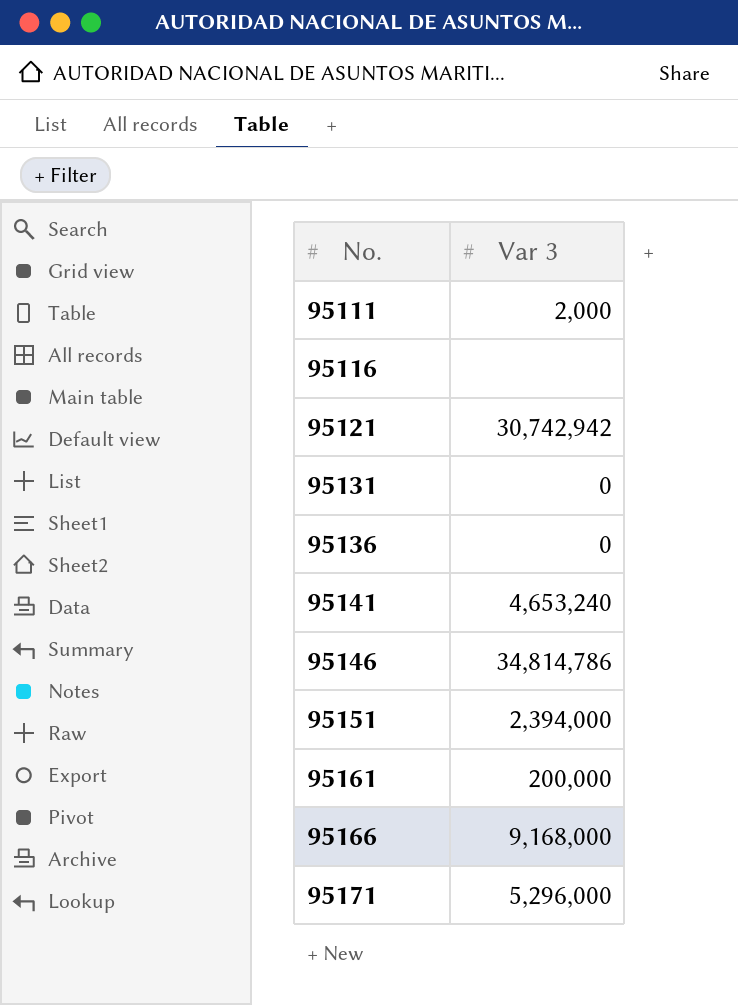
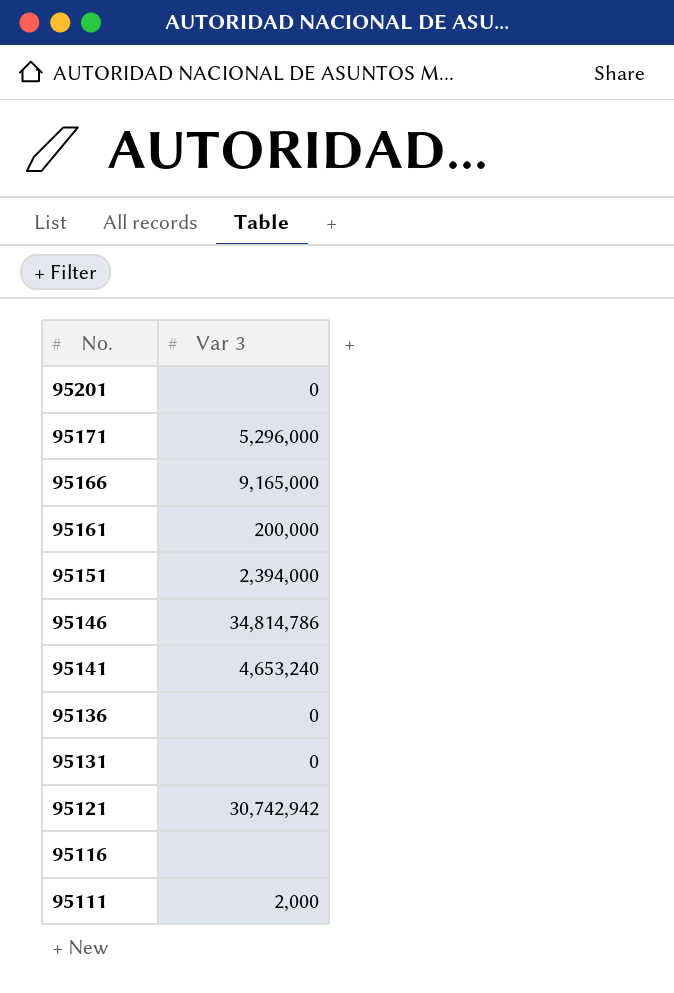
row order: No. ascending -> No. descending
row 95201: none -> 0
95166 | Var 3: 9,168,000 -> 9,165,000

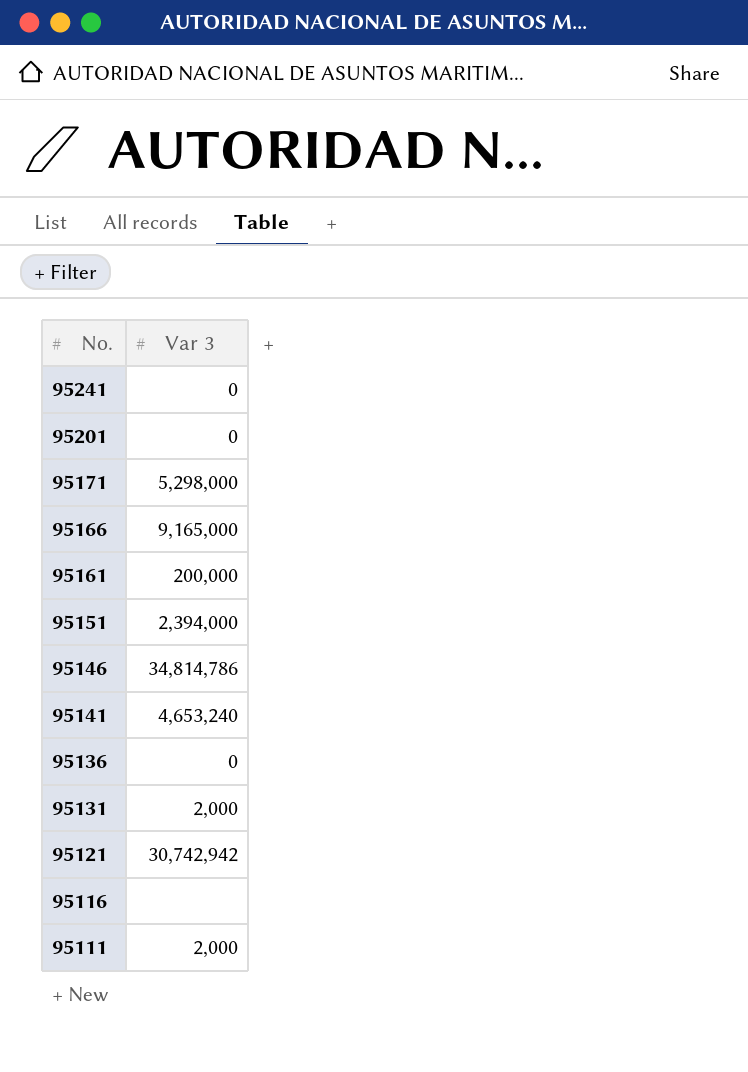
row 95241: none -> 0
95171 | Var 3: 5,296,000 -> 5,298,000
95131 | Var 3: 0 -> 2,000

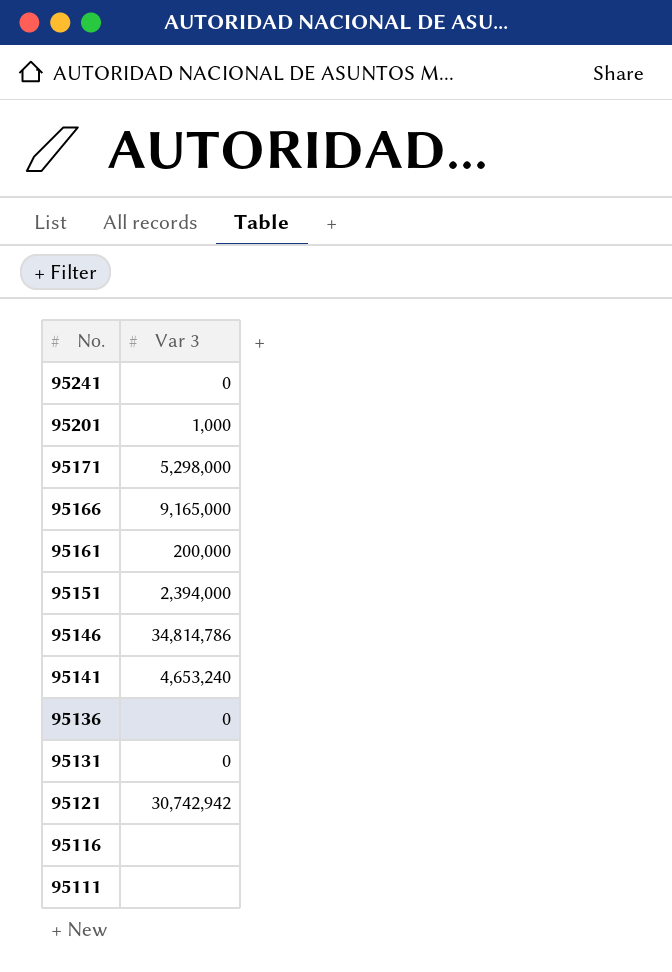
95201 | Var 3: 0 -> 1,000
95131 | Var 3: 2,000 -> 0
95111 | Var 3: 2,000 -> none

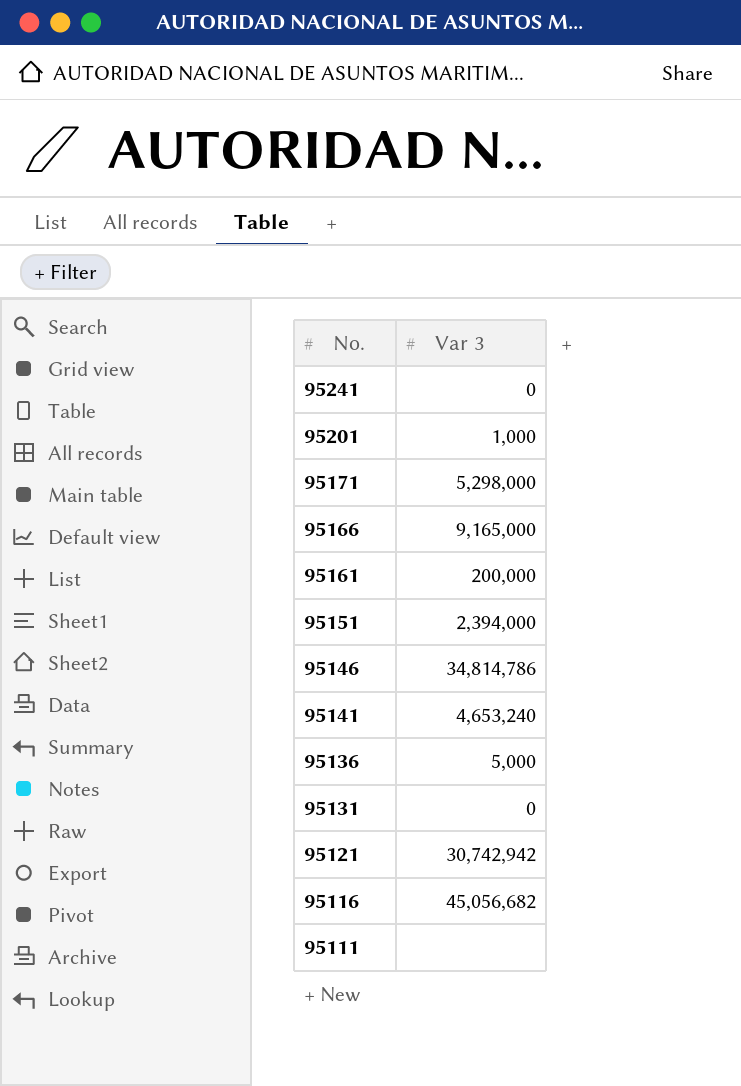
95136 | Var 3: 0 -> 5,000
95116 | Var 3: none -> 45,056,682

